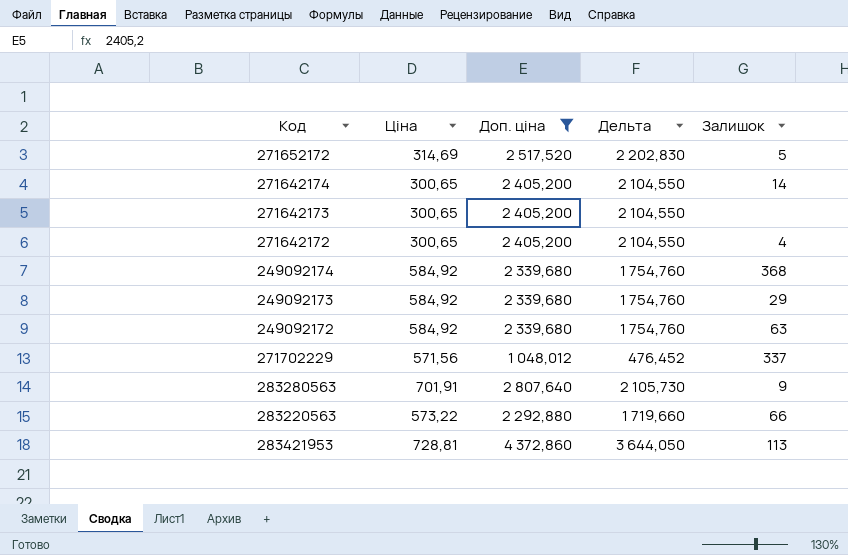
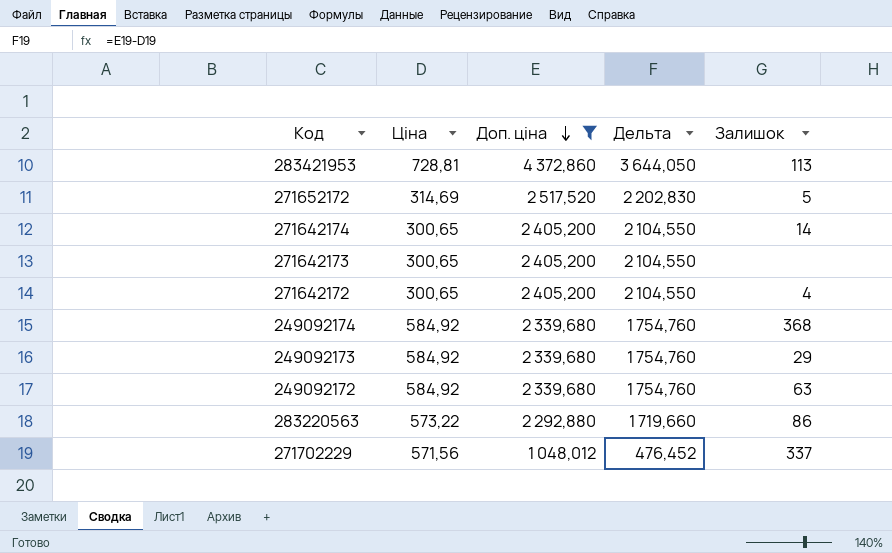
row order: none -> Доп. ціна descending
row 283280563: 701,91 | 2 807,640 | 2 105,730 | 9 -> none
283220563 | Залишок: 66 -> 86

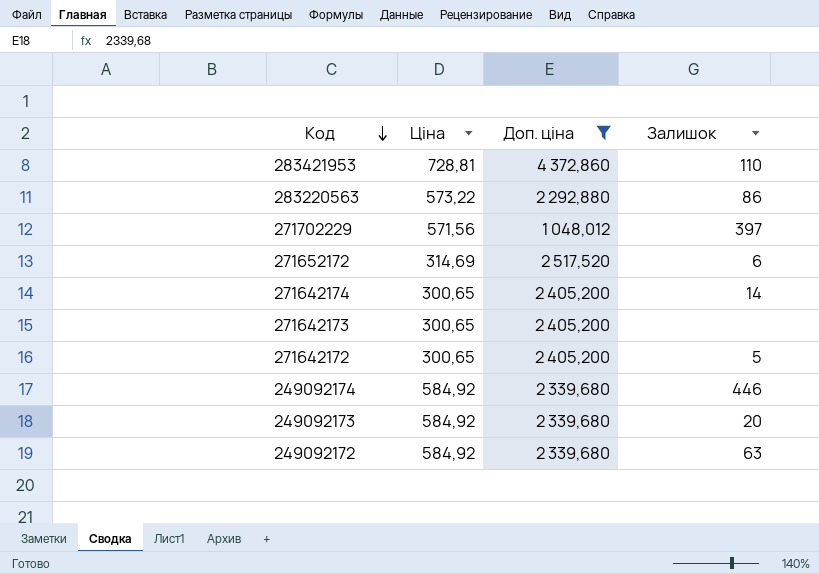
row order: Доп. ціна descending -> Код descending
column Дельта | formula: [Доп. ціна] - [Ціна] -> none
283421953 | Залишок: 113 -> 110
271702229 | Залишок: 337 -> 397
271652172 | Залишок: 5 -> 6
271642172 | Залишок: 4 -> 5
249092174 | Залишок: 368 -> 446
249092173 | Залишок: 29 -> 20

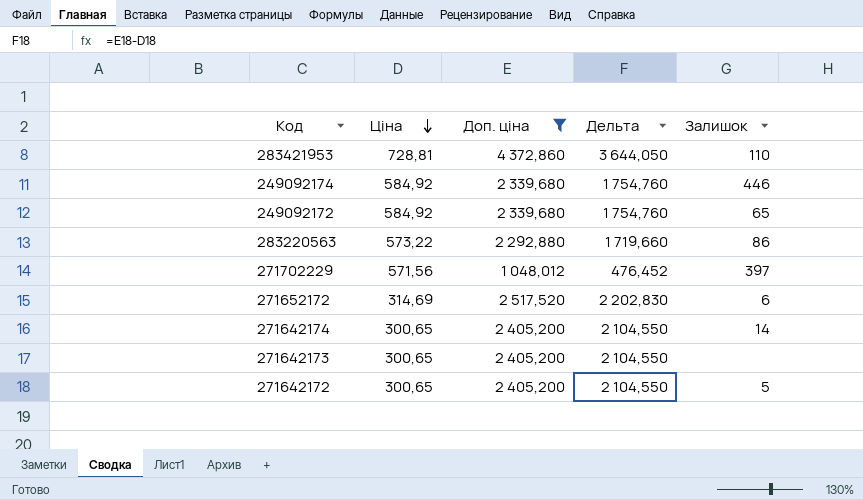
row order: Код descending -> Ціна descending
column Дельта | formula: none -> [Доп. ціна] - [Ціна]
row 249092173: 584,92 | 2 339,680 | 20 -> none
249092172 | Залишок: 63 -> 65

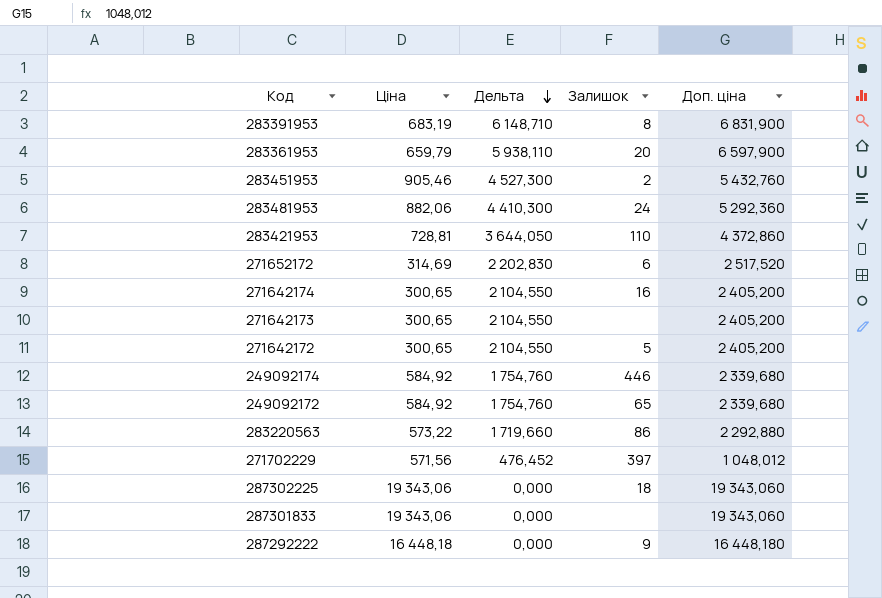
filter: Доп. ціна <= 4 372,860 -> none
row order: Ціна descending -> Дельта descending
column Доп. ціна | position: 3 -> 5
271642174 | Залишок: 14 -> 16

